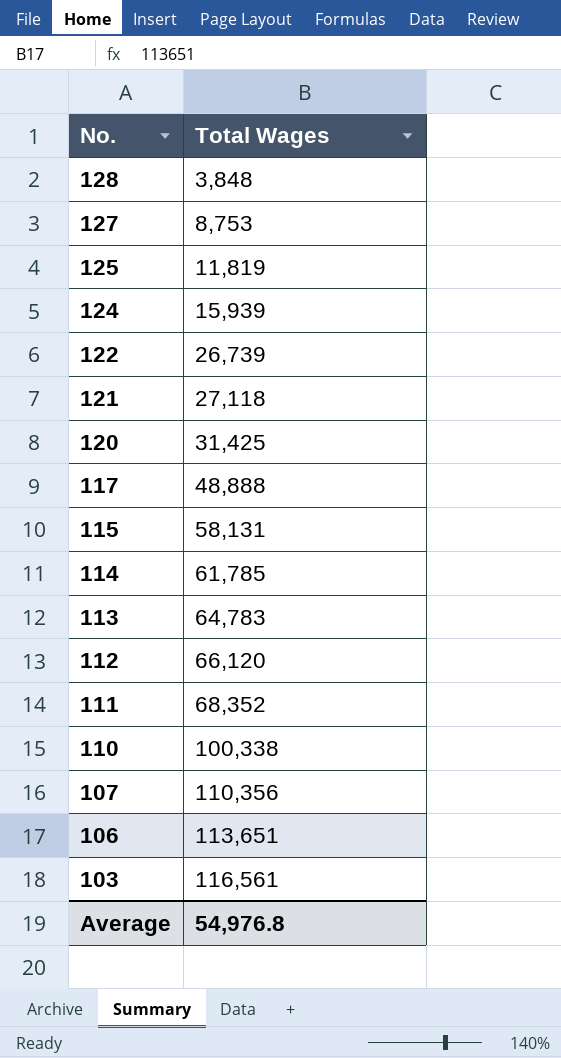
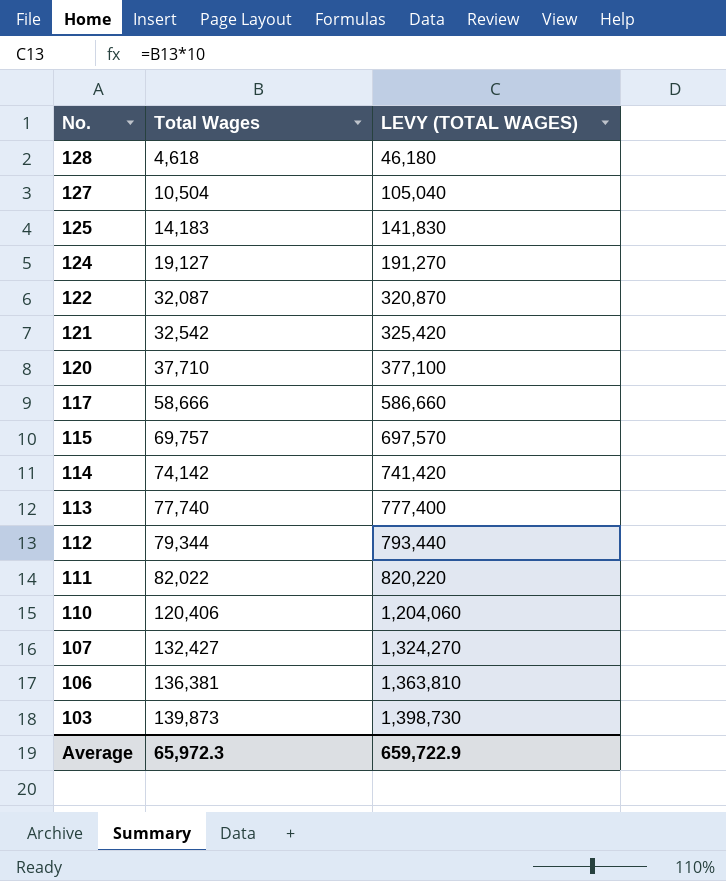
column LEVY (TOTAL WAGES) | formula: none -> [Total Wages] * 10
128 | Total Wages: 3,848 -> 4,618
127 | Total Wages: 8,753 -> 10,504
125 | Total Wages: 11,819 -> 14,183
124 | Total Wages: 15,939 -> 19,127
122 | Total Wages: 26,739 -> 32,087
121 | Total Wages: 27,118 -> 32,542
120 | Total Wages: 31,425 -> 37,710
117 | Total Wages: 48,888 -> 58,666
115 | Total Wages: 58,131 -> 69,757
114 | Total Wages: 61,785 -> 74,142
113 | Total Wages: 64,783 -> 77,740
112 | Total Wages: 66,120 -> 79,344
111 | Total Wages: 68,352 -> 82,022
110 | Total Wages: 100,338 -> 120,406
107 | Total Wages: 110,356 -> 132,427
106 | Total Wages: 113,651 -> 136,381
103 | Total Wages: 116,561 -> 139,873
Average | Total Wages: 54,976.8 -> 65,972.3

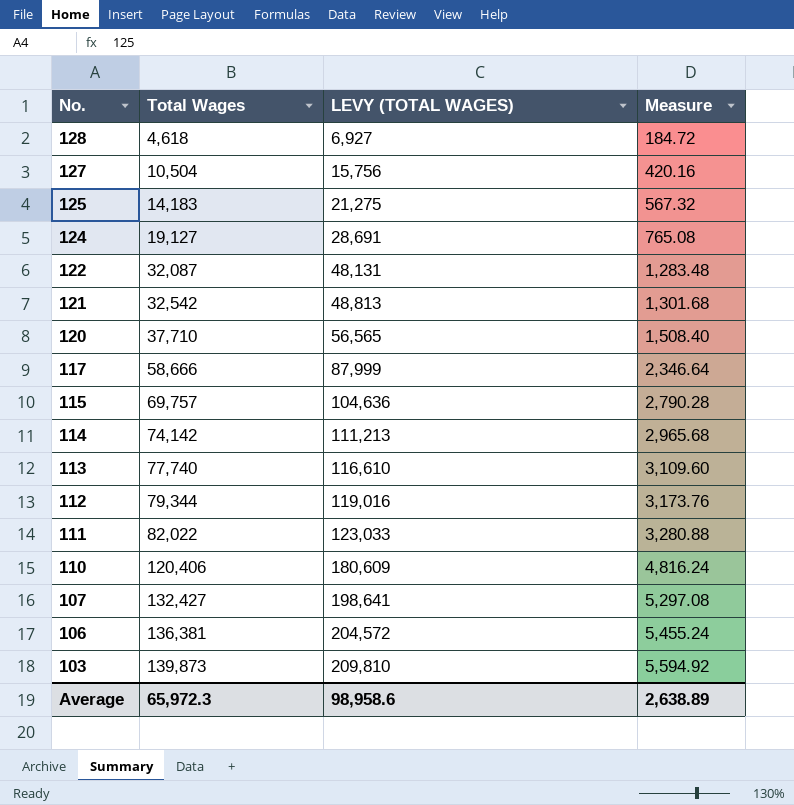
column LEVY (TOTAL WAGES) | formula: [Total Wages] * 10 -> [Total Wages] * 1.5
column Measure | formula: none -> [Total Wages] * 0.04
Average | LEVY (TOTAL WAGES): 659,722.9 -> 98,958.6

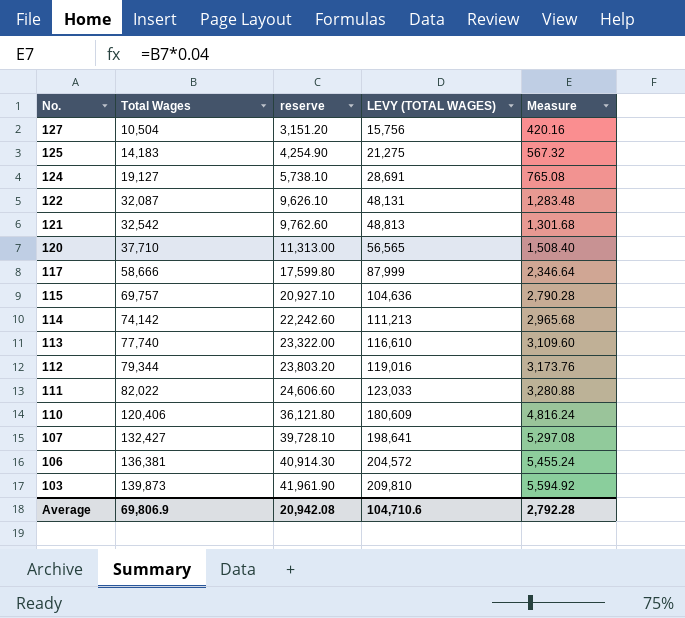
column reserve | formula: none -> [Total Wages] * 0.3
row 128: 4,618 | 6,927 | 184.72 -> none
Average | Total Wages: 65,972.3 -> 69,806.9
Average | LEVY (TOTAL WAGES): 98,958.6 -> 104,710.6
Average | Measure: 2,638.89 -> 2,792.28

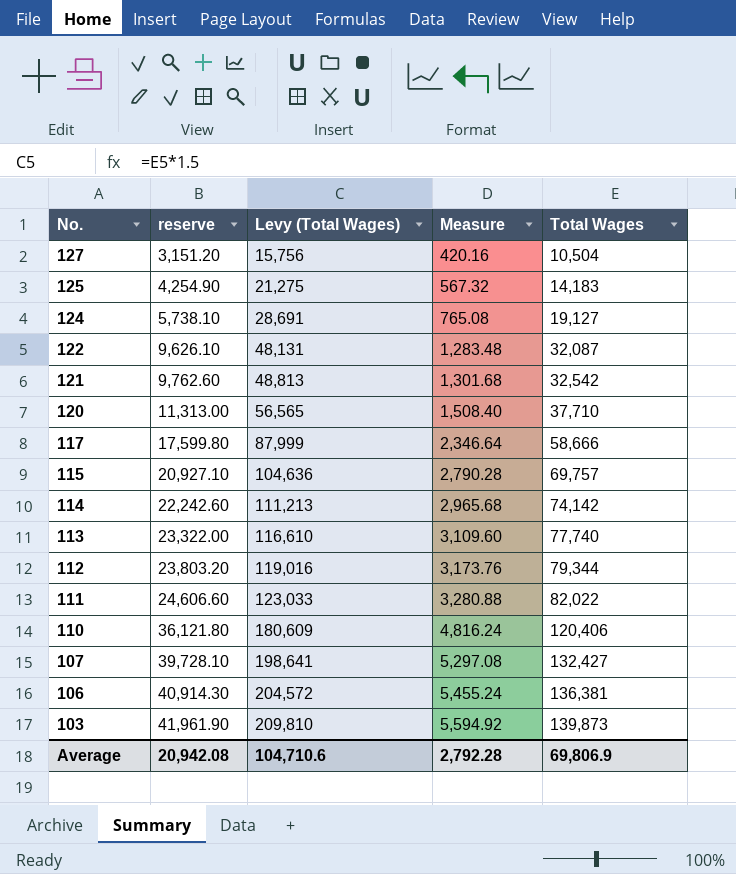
column name: LEVY (TOTAL WAGES) -> Levy (Total Wages)
column Total Wages | position: 2 -> 5

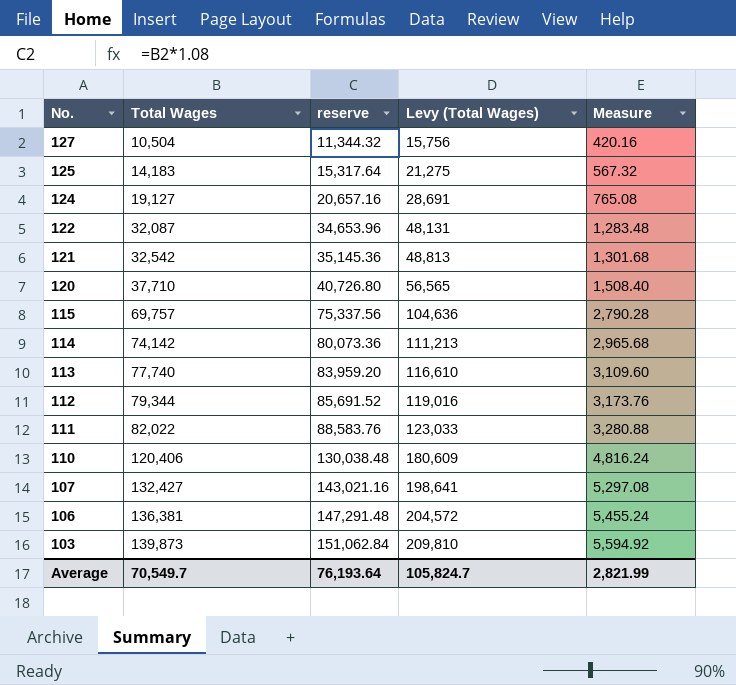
column Total Wages | position: 5 -> 2
column reserve | formula: [Total Wages] * 0.3 -> [Total Wages] * 1.08
row 117: 17,599.80 | 87,999 | 2,346.64 | 58,666 -> none
Average | Total Wages: 69,806.9 -> 70,549.7
Average | reserve: 20,942.08 -> 76,193.64
Average | Levy (Total Wages): 104,710.6 -> 105,824.7
Average | Measure: 2,792.28 -> 2,821.99

